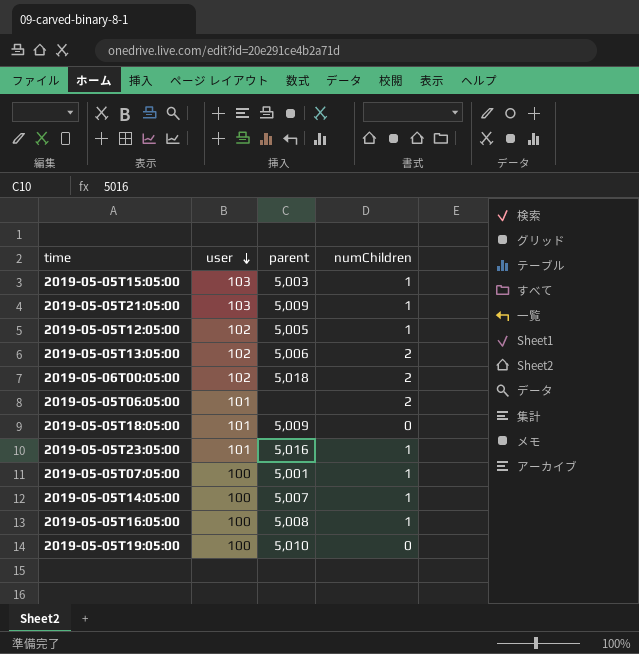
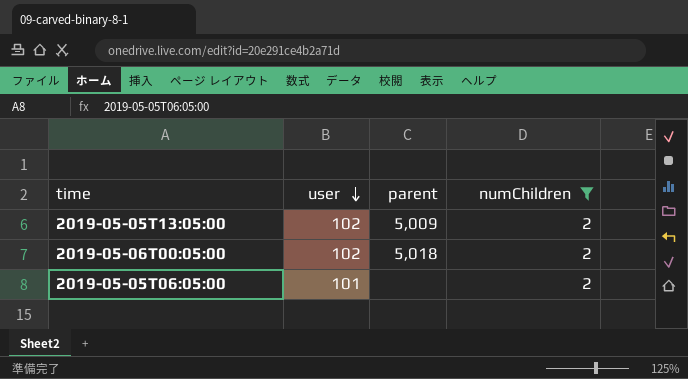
filter: none -> numChildren = 2
2019-05-05T13:05:00 | parent: 5,006 -> 5,009

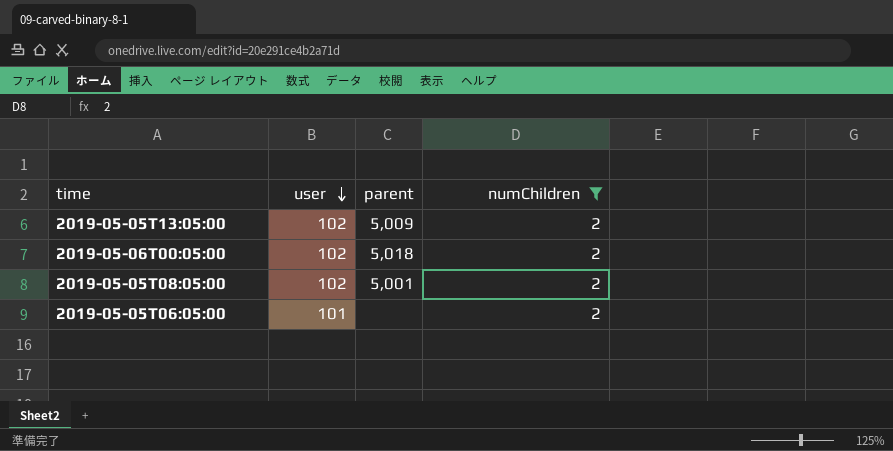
row 2019-05-05T08:05:00: none -> 102 | 5,001 | 2

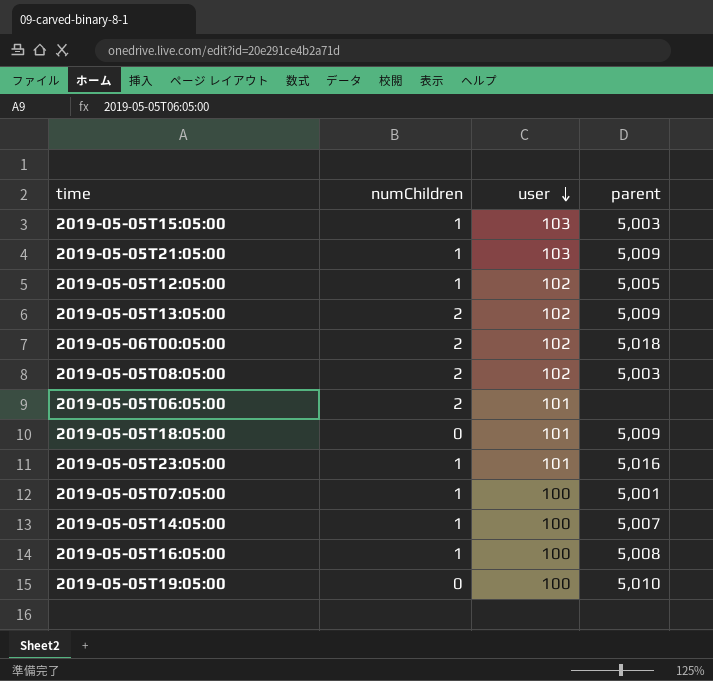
filter: numChildren = 2 -> none
column numChildren | position: 4 -> 2
2019-05-05T08:05:00 | parent: 5,001 -> 5,003

